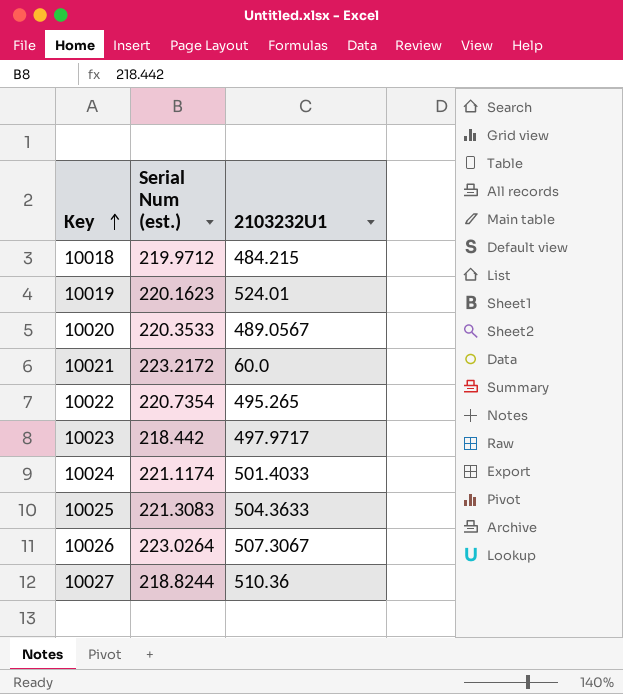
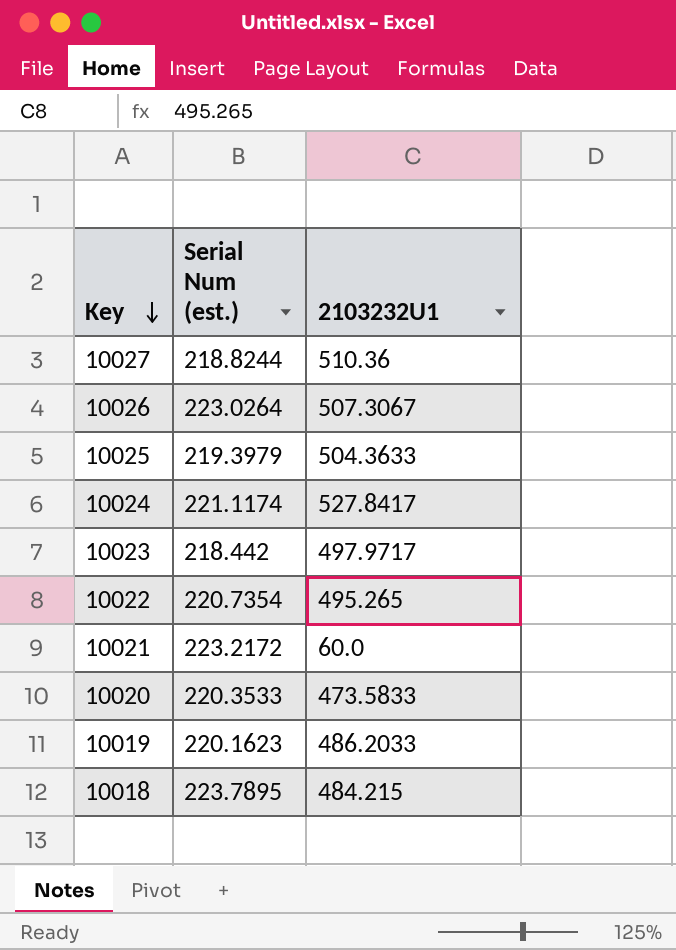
row order: Key ascending -> Key descending
10025 | Serial Num (est.): 221.3083 -> 219.3979
10024 | 2103232U1: 501.4033 -> 527.8417
10020 | 2103232U1: 489.0567 -> 473.5833
10019 | 2103232U1: 524.01 -> 486.2033
10018 | Serial Num (est.): 219.9712 -> 223.7895

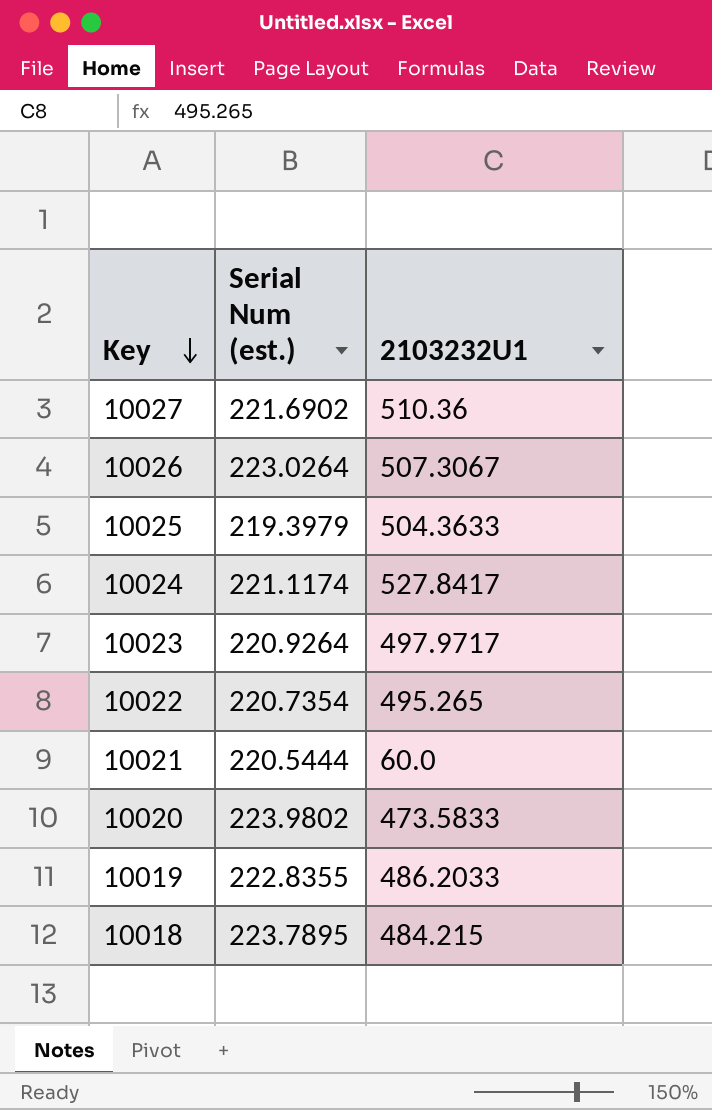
10027 | Serial Num (est.): 218.8244 -> 221.6902
10023 | Serial Num (est.): 218.442 -> 220.9264
10021 | Serial Num (est.): 223.2172 -> 220.5444
10020 | Serial Num (est.): 220.3533 -> 223.9802
10019 | Serial Num (est.): 220.1623 -> 222.8355

